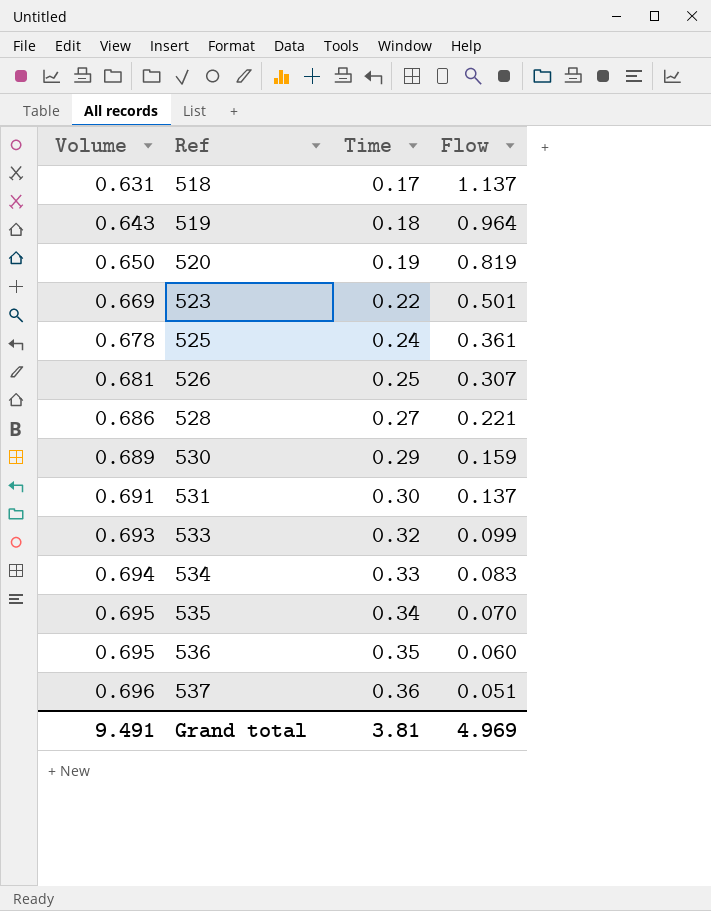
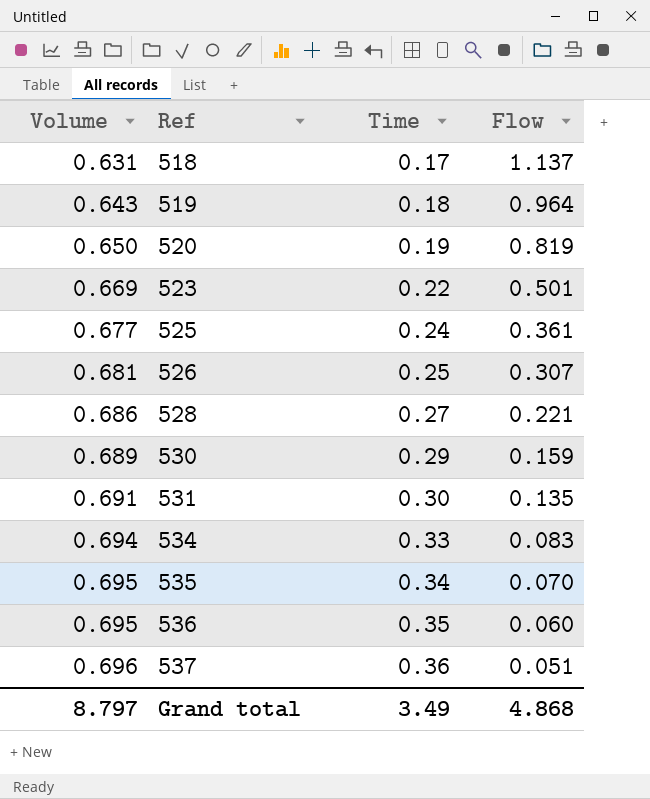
row 533: 0.693 | 0.32 | 0.099 -> none
525 | Volume: 0.678 -> 0.677
531 | Flow: 0.137 -> 0.135
Grand total | Volume: 9.491 -> 8.797
Grand total | Time: 3.81 -> 3.49
Grand total | Flow: 4.969 -> 4.868

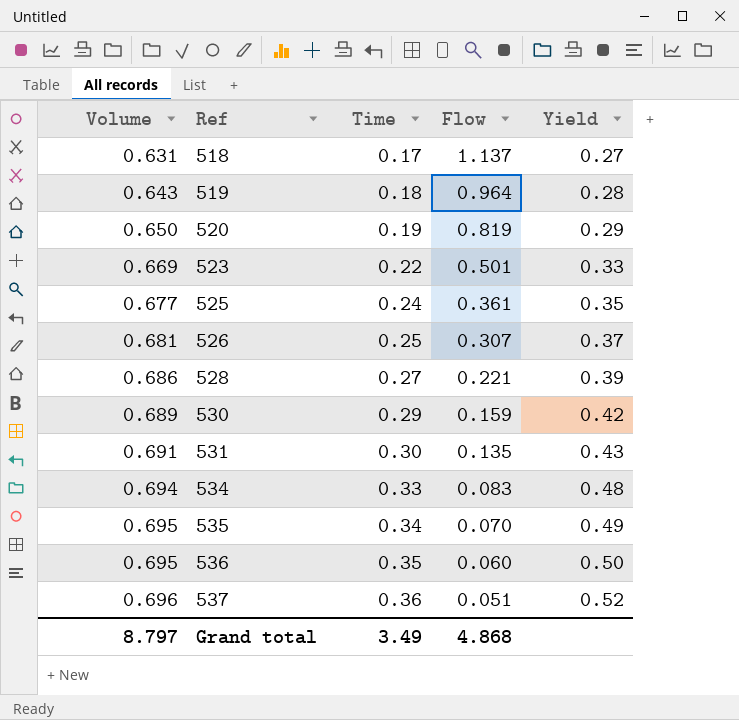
column Yield | formula: none -> [Time] / [Volume]

